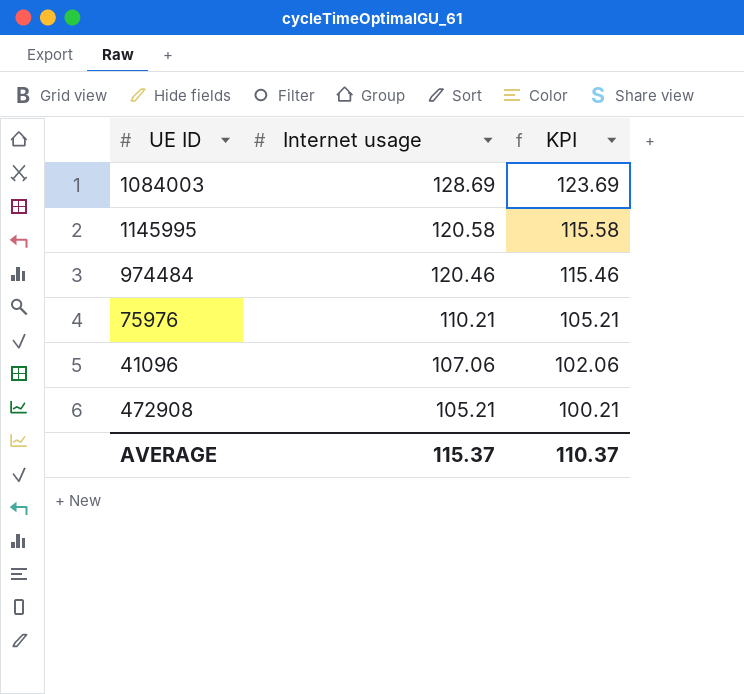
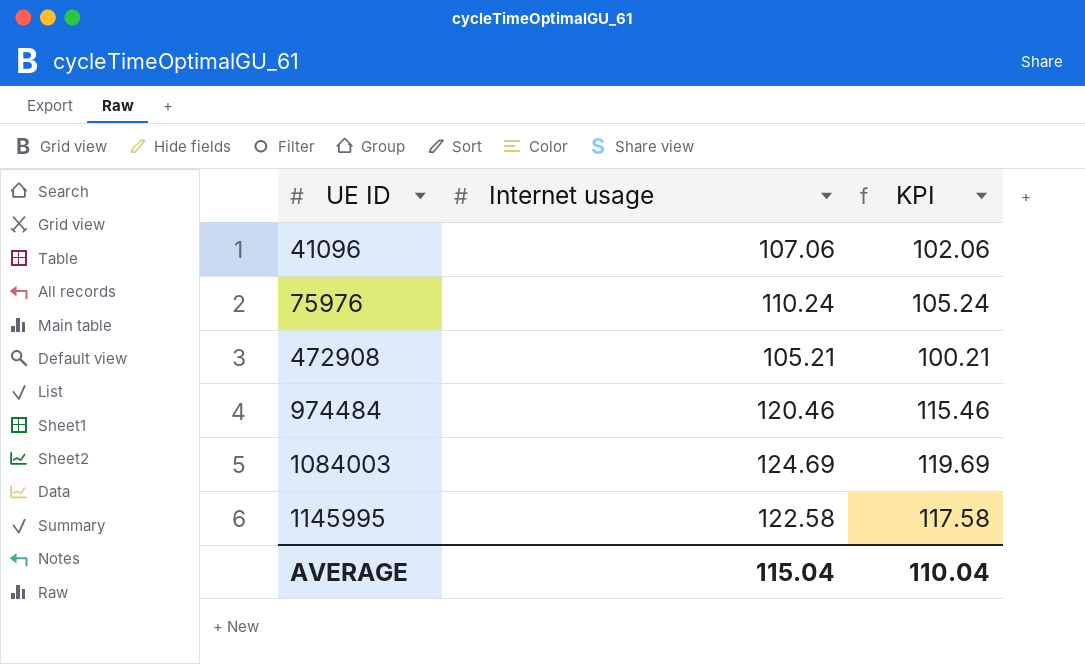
row order: Internet usage descending -> UE ID ascending
75976 | Internet usage: 110.21 -> 110.24
75976 | KPI: 105.21 -> 105.24
1084003 | Internet usage: 128.69 -> 124.69
1084003 | KPI: 123.69 -> 119.69
1145995 | Internet usage: 120.58 -> 122.58
1145995 | KPI: 115.58 -> 117.58
AVERAGE | Internet usage: 115.37 -> 115.04
AVERAGE | KPI: 110.37 -> 110.04

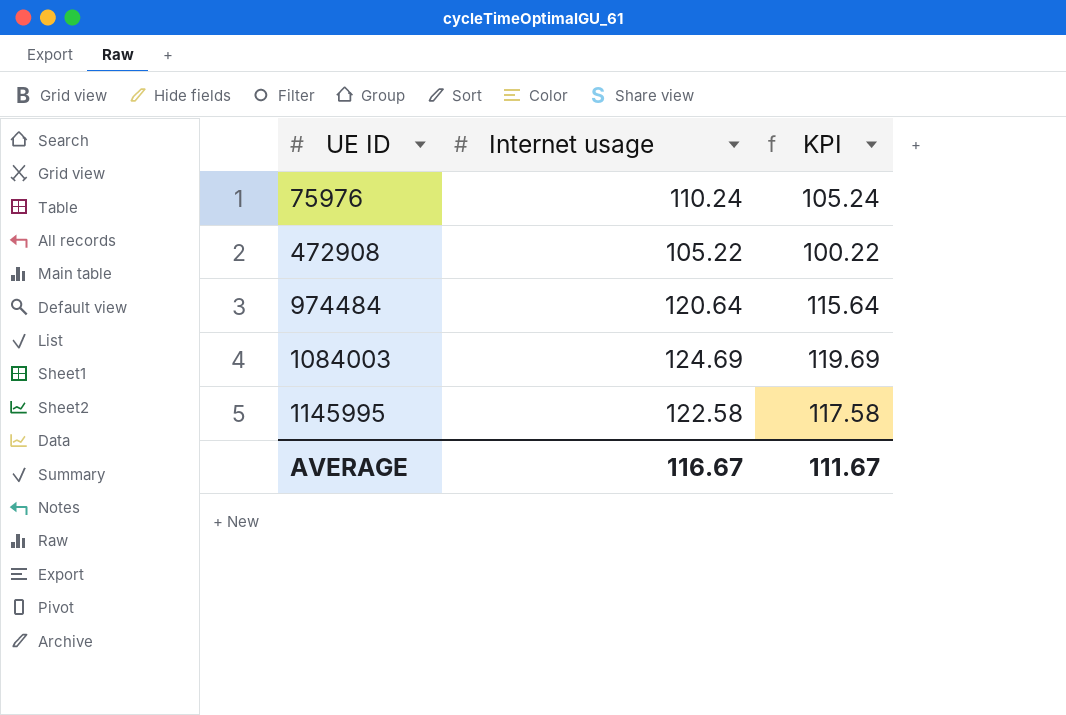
row 41096: 107.06 | 102.06 -> none
472908 | Internet usage: 105.21 -> 105.22
472908 | KPI: 100.21 -> 100.22
974484 | Internet usage: 120.46 -> 120.64
974484 | KPI: 115.46 -> 115.64
AVERAGE | Internet usage: 115.04 -> 116.67
AVERAGE | KPI: 110.04 -> 111.67

